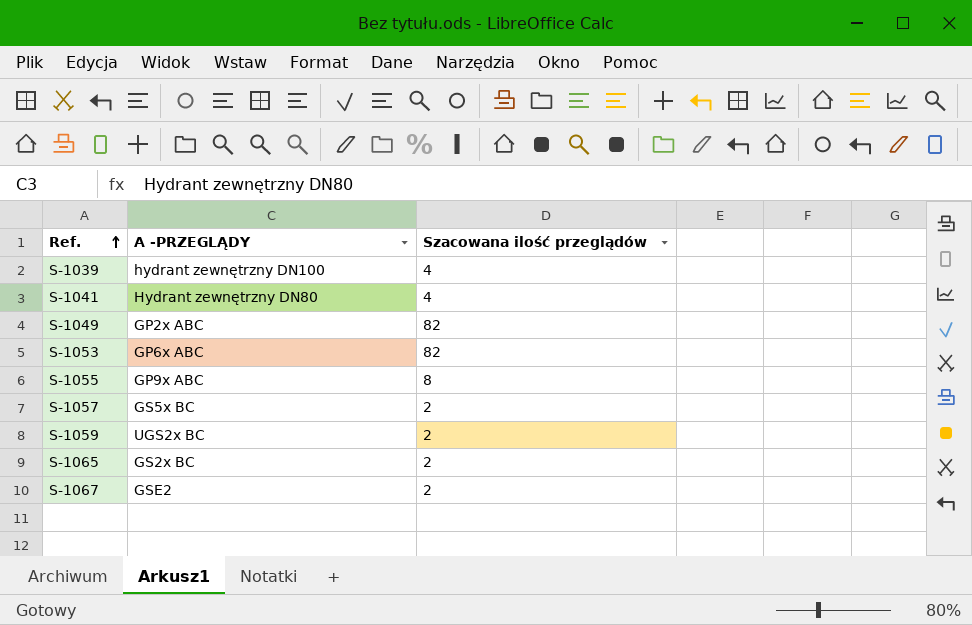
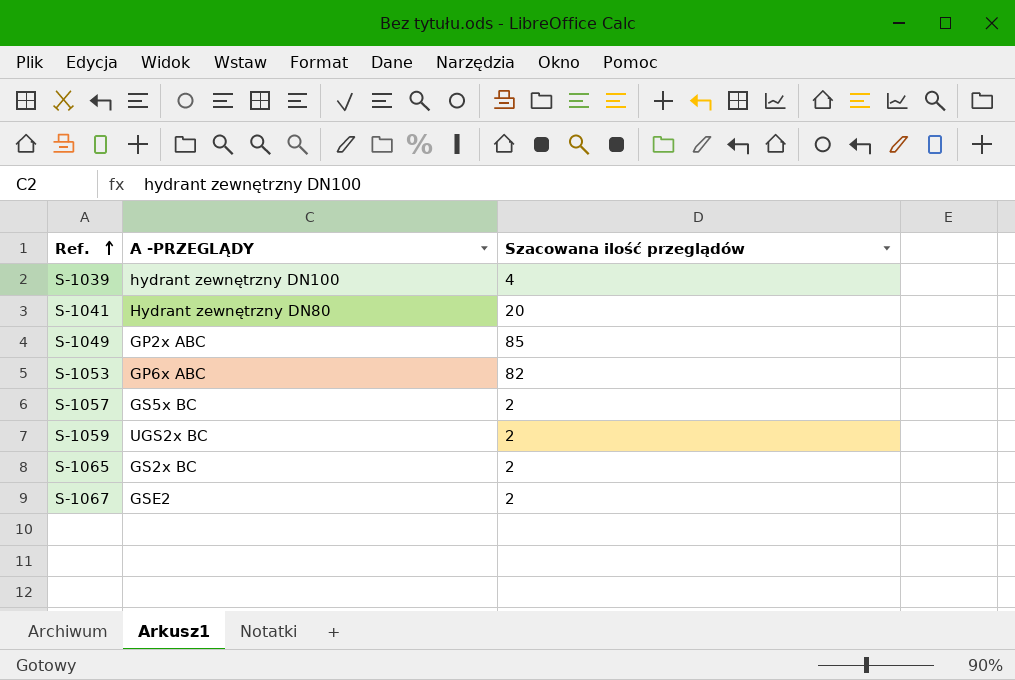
row S-1055: GP9x ABC | 8 -> none
S-1041 | Szacowana ilość przeglądów: 4 -> 20
S-1049 | Szacowana ilość przeglądów: 82 -> 85

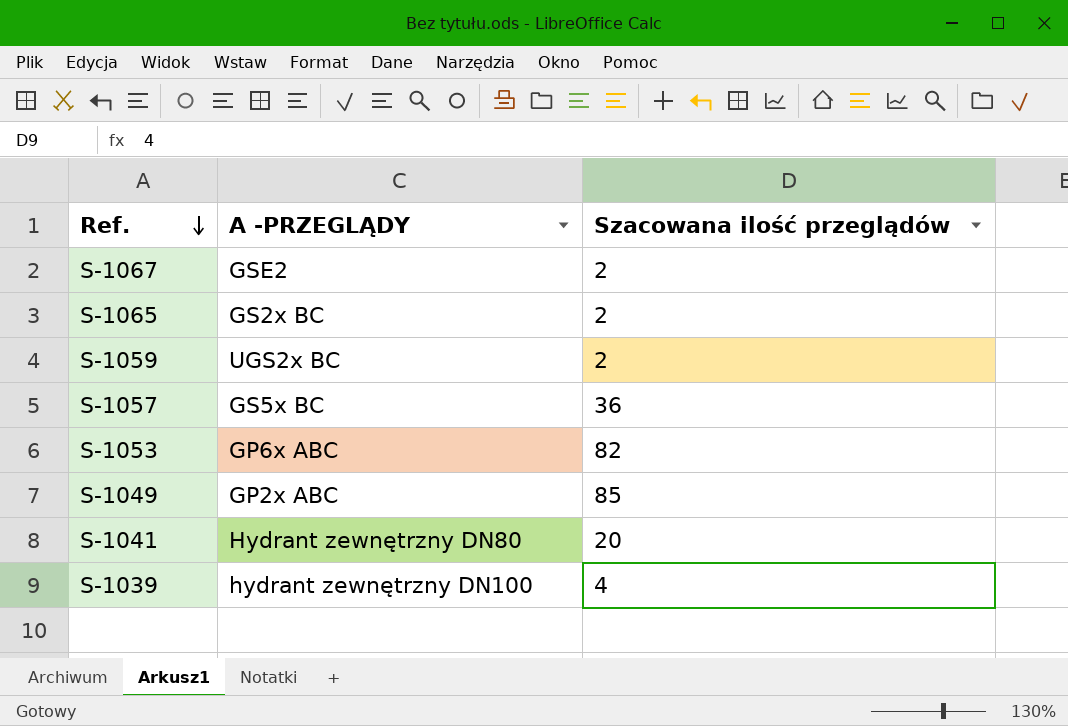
row order: Ref. ascending -> Ref. descending
S-1057 | Szacowana ilość przeglądów: 2 -> 36

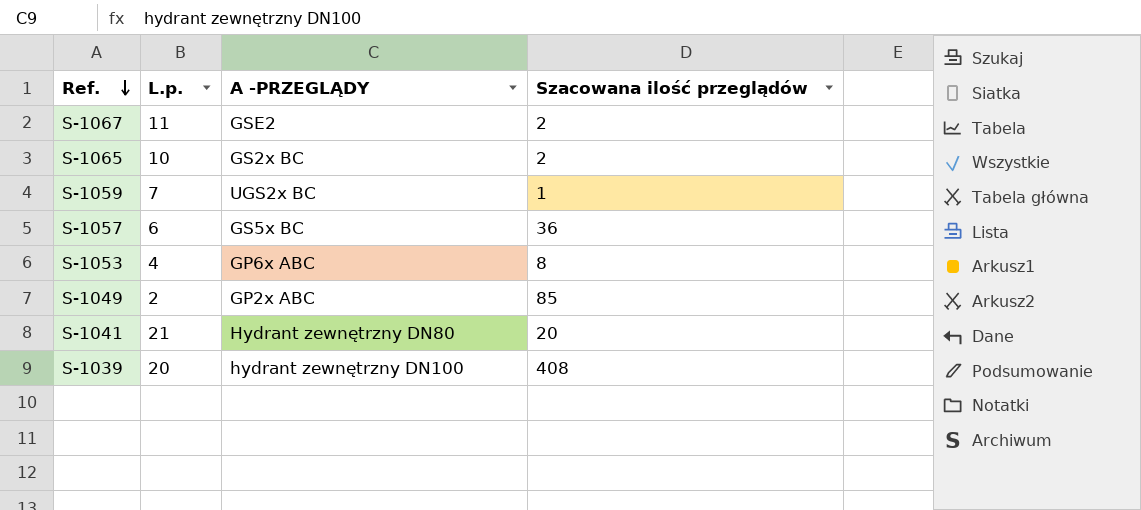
column L.p. | position: none -> 2
S-1059 | Szacowana ilość przeglądów: 2 -> 1
S-1053 | Szacowana ilość przeglądów: 82 -> 8
S-1039 | Szacowana ilość przeglądów: 4 -> 408

